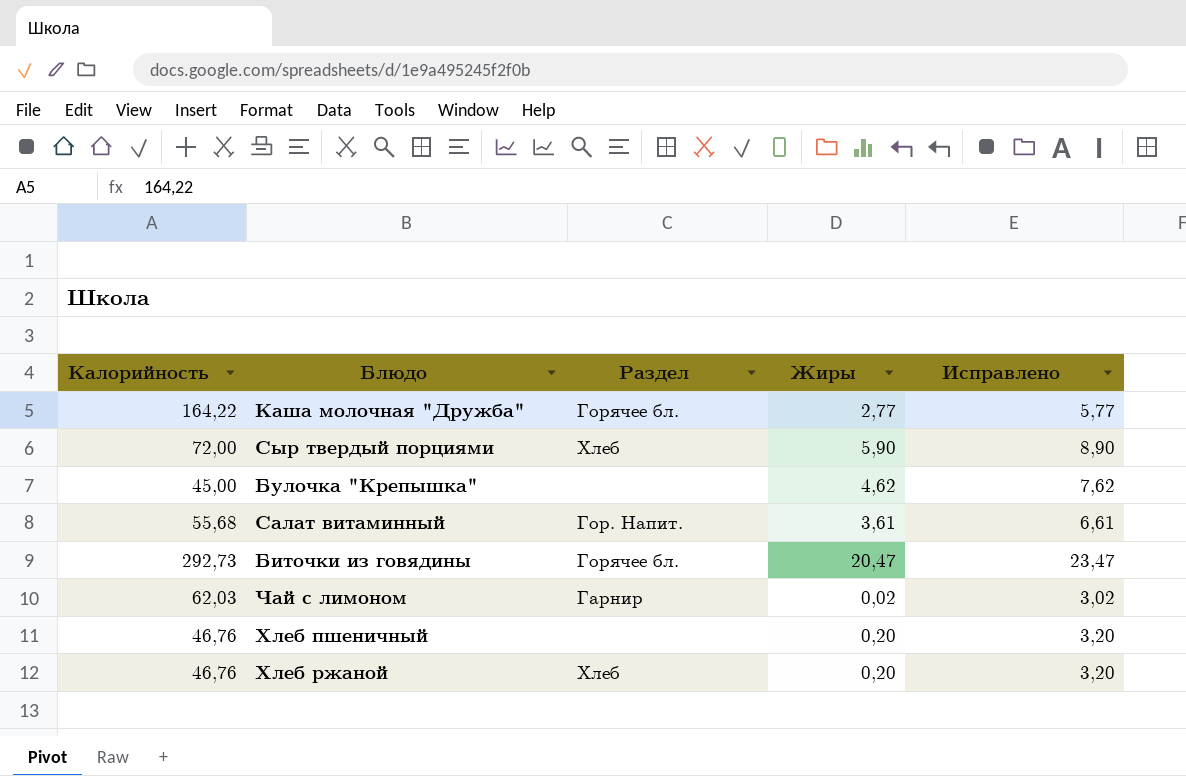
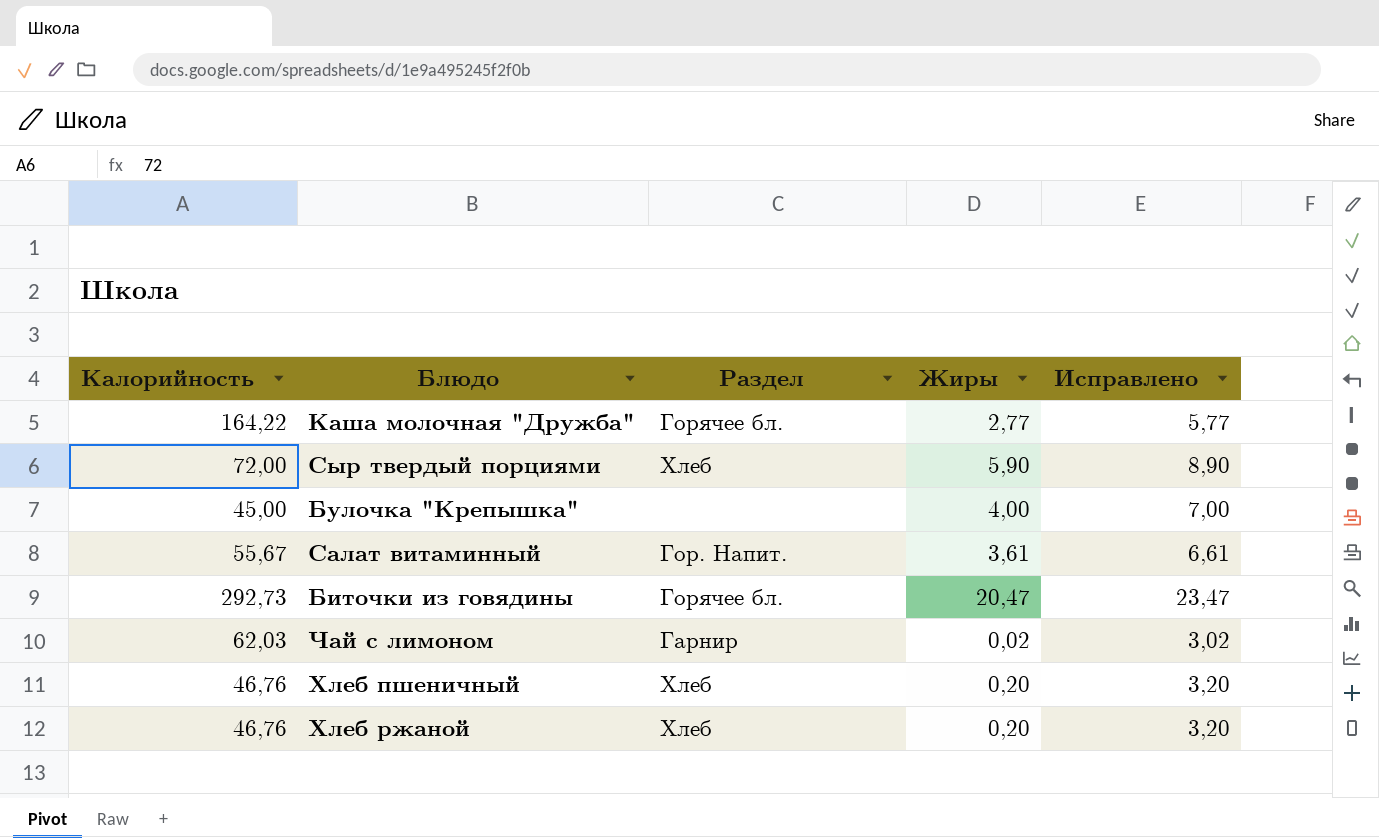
Булочка "Крепышка" | Жиры: 4,62 -> 4,00
Булочка "Крепышка" | Исправлено: 7,62 -> 7,00
Салат витаминный | Калорийность: 55,68 -> 55,67
Хлеб пшеничный | Раздел: none -> Хлеб

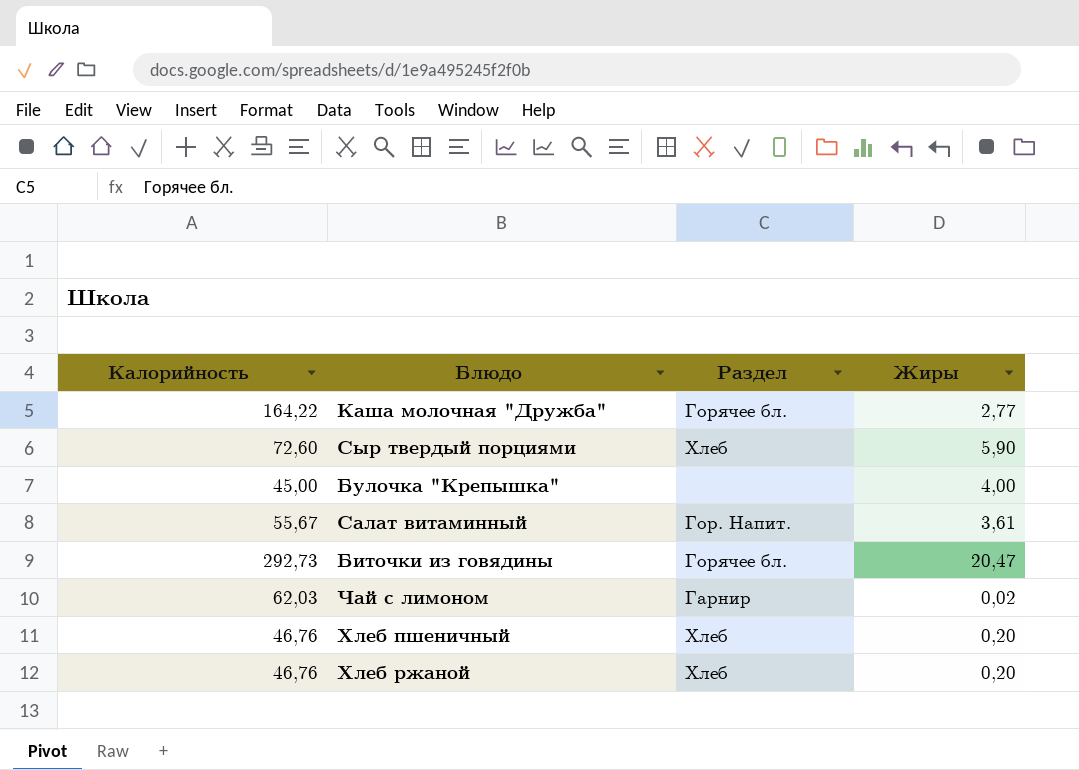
column Исправлено | formula: [Жиры] + 3 -> none
Сыр твердый порциями | Калорийность: 72,00 -> 72,60

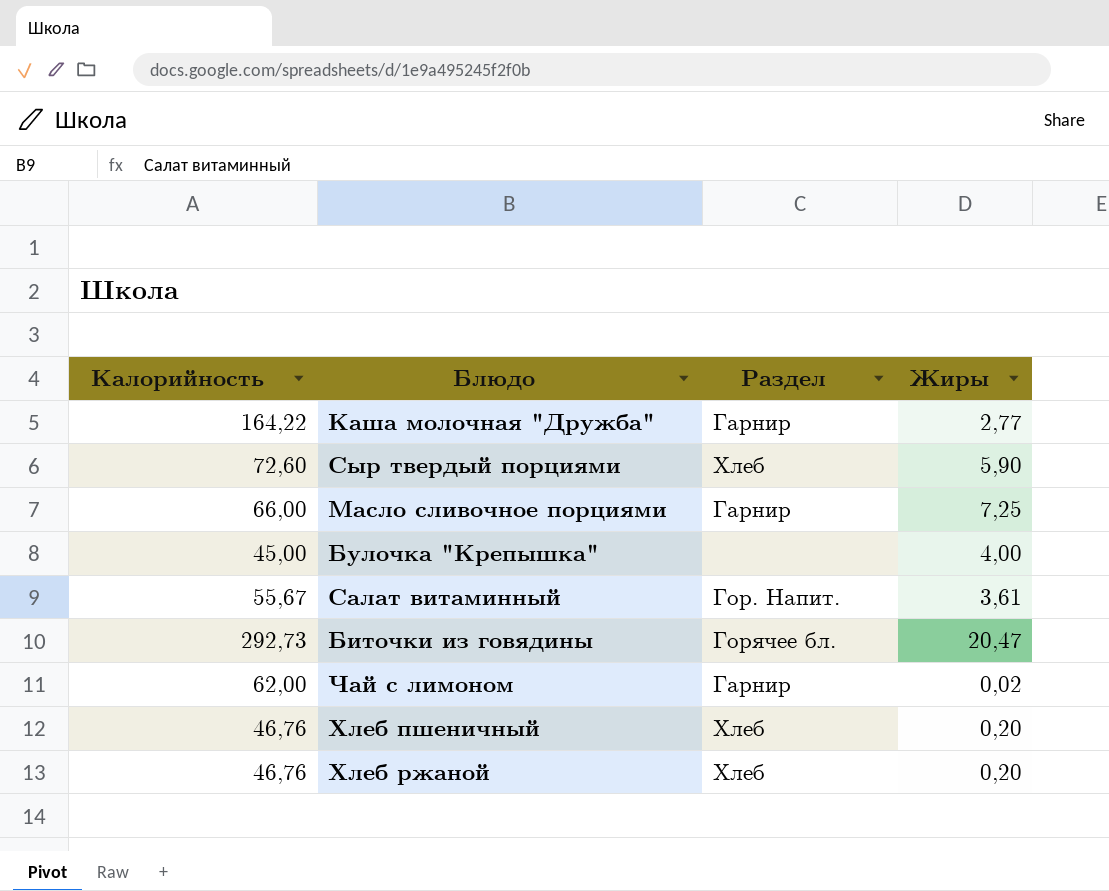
Каша молочная "Дружба" | Раздел: Горячее бл. -> Гарнир
row Масло сливочное порциями: none -> 66,00 | Гарнир | 7,25
Чай с лимоном | Калорийность: 62,03 -> 62,00

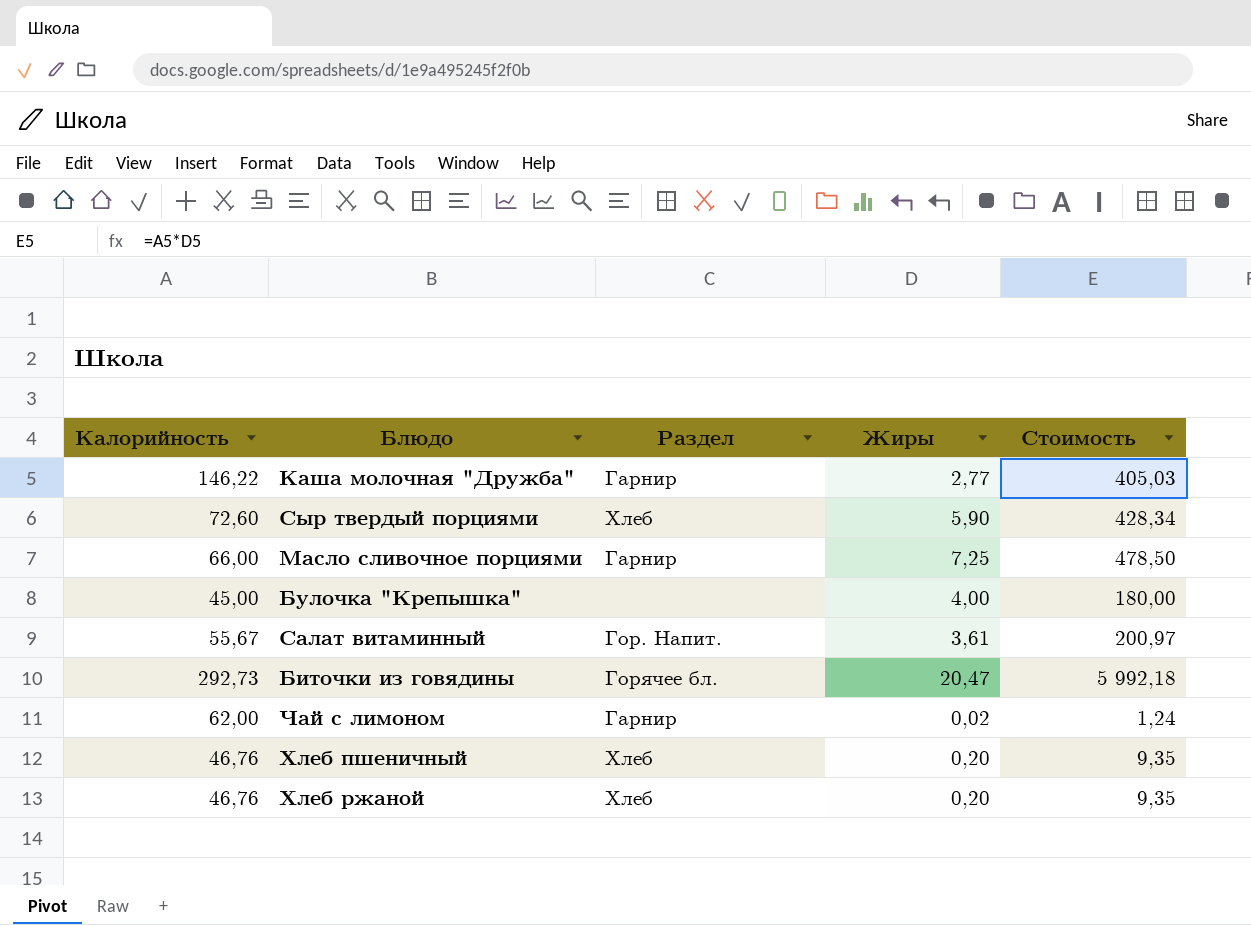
column Стоимость | formula: none -> [Калорийность] * [Жиры]
Каша молочная "Дружба" | Калорийность: 164,22 -> 146,22

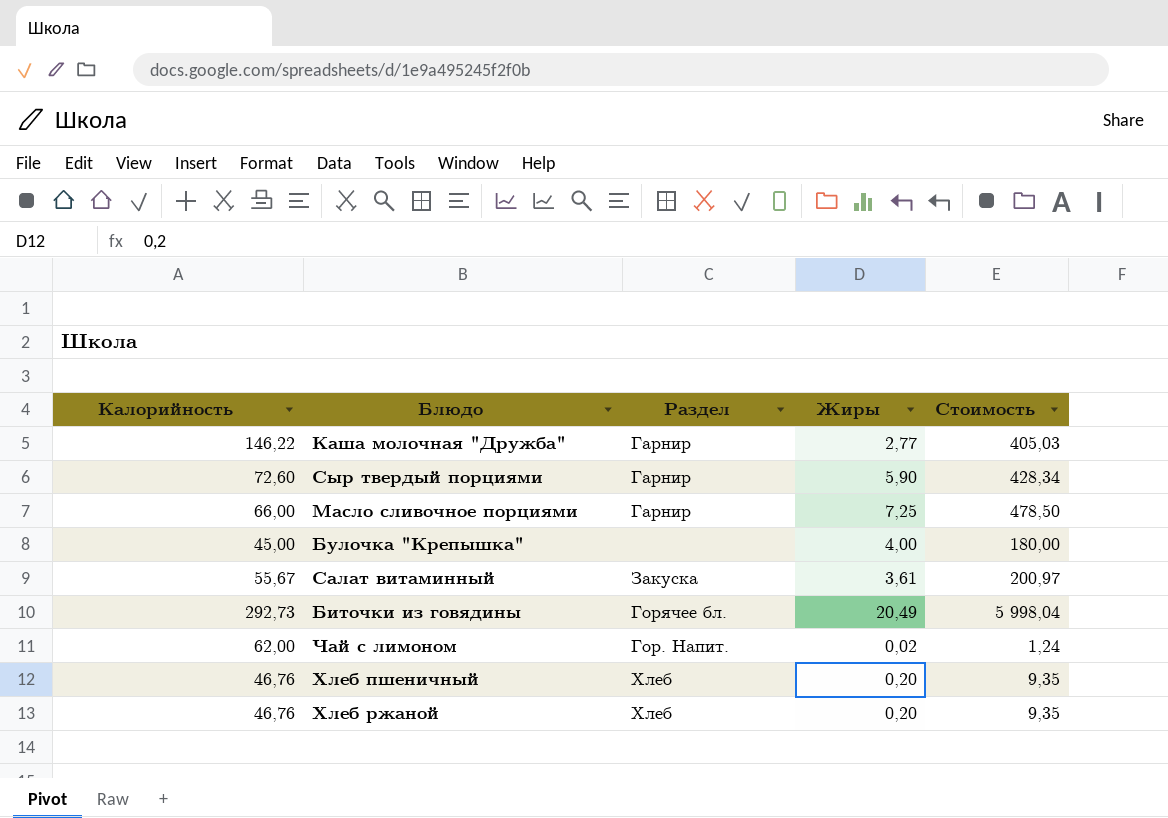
Сыр твердый порциями | Раздел: Хлеб -> Гарнир
Салат витаминный | Раздел: Гор. Напит. -> Закуска
Биточки из говядины | Жиры: 20,47 -> 20,49
Биточки из говядины | Стоимость: 5 992,18 -> 5 998,04
Чай с лимоном | Раздел: Гарнир -> Гор. Напит.

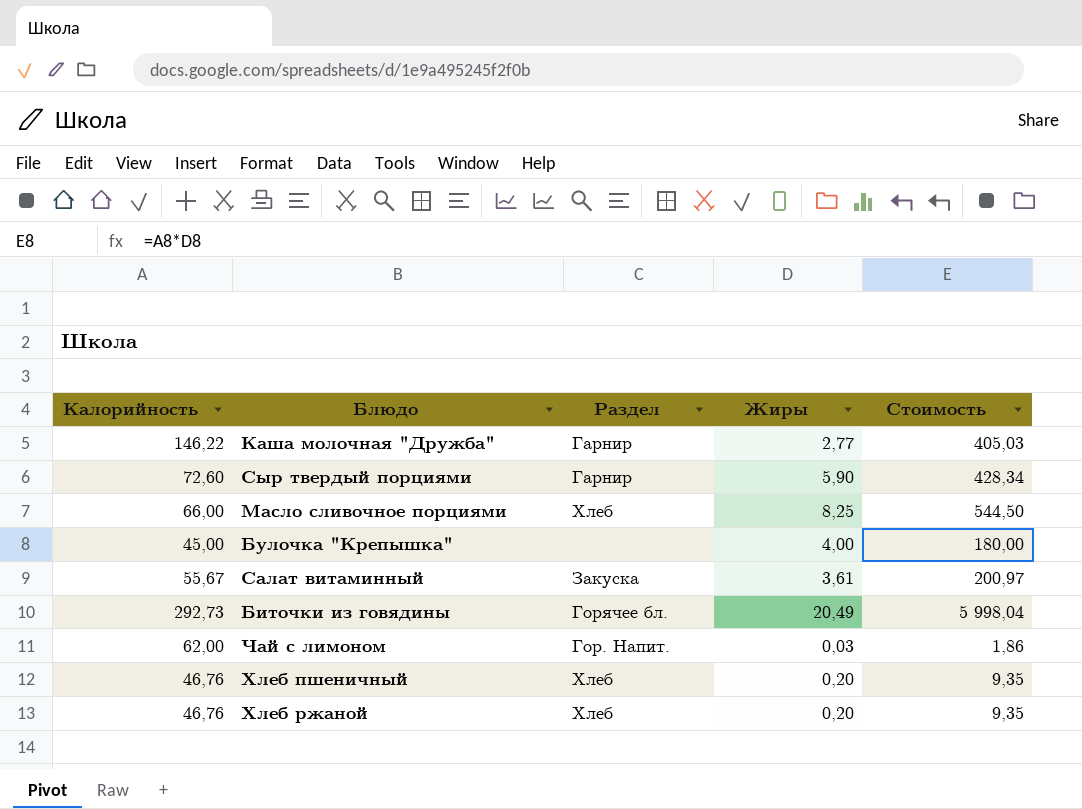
Масло сливочное порциями | Раздел: Гарнир -> Хлеб
Масло сливочное порциями | Жиры: 7,25 -> 8,25
Масло сливочное порциями | Стоимость: 478,50 -> 544,50
Чай с лимоном | Жиры: 0,02 -> 0,03
Чай с лимоном | Стоимость: 1,24 -> 1,86

